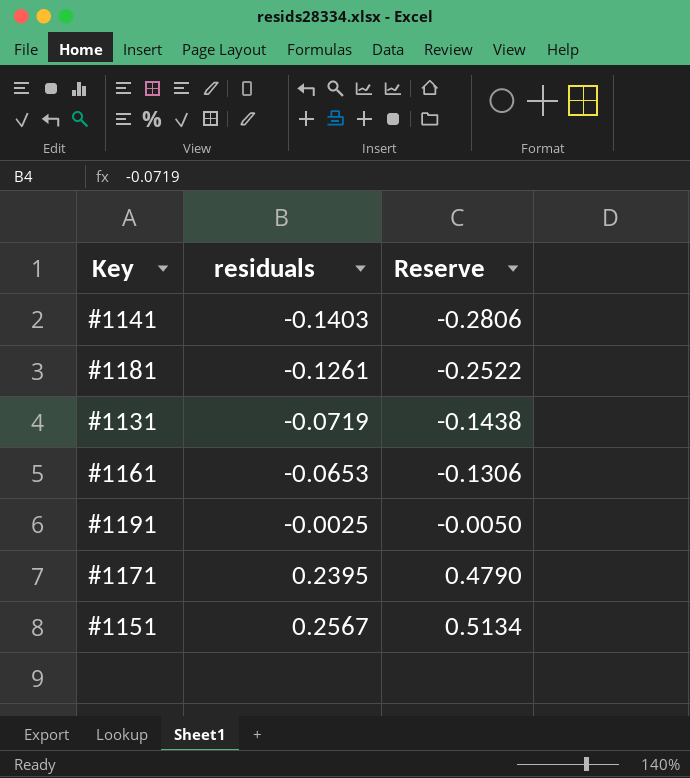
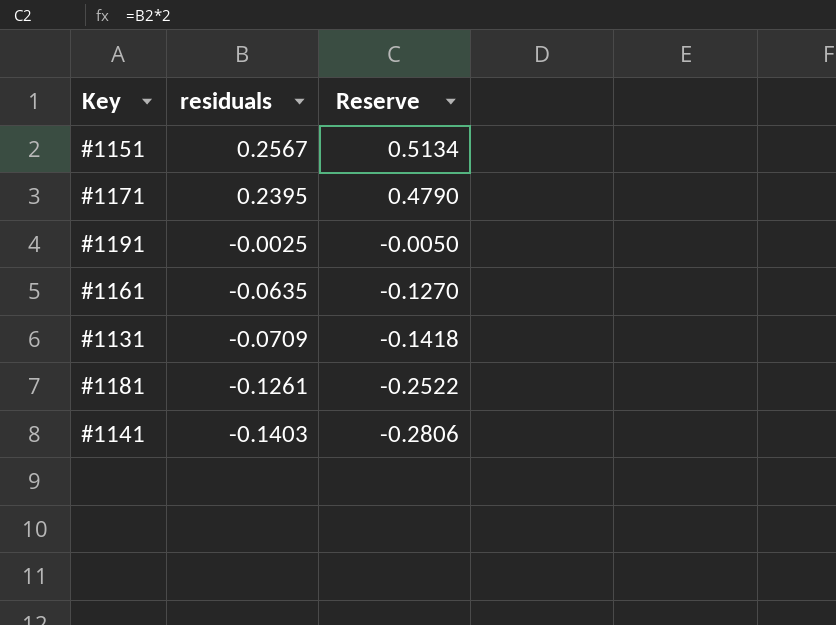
row order: residuals ascending -> residuals descending
#1161 | residuals: -0.0653 -> -0.0635
#1161 | Reserve: -0.1306 -> -0.1270
#1131 | residuals: -0.0719 -> -0.0709
#1131 | Reserve: -0.1438 -> -0.1418

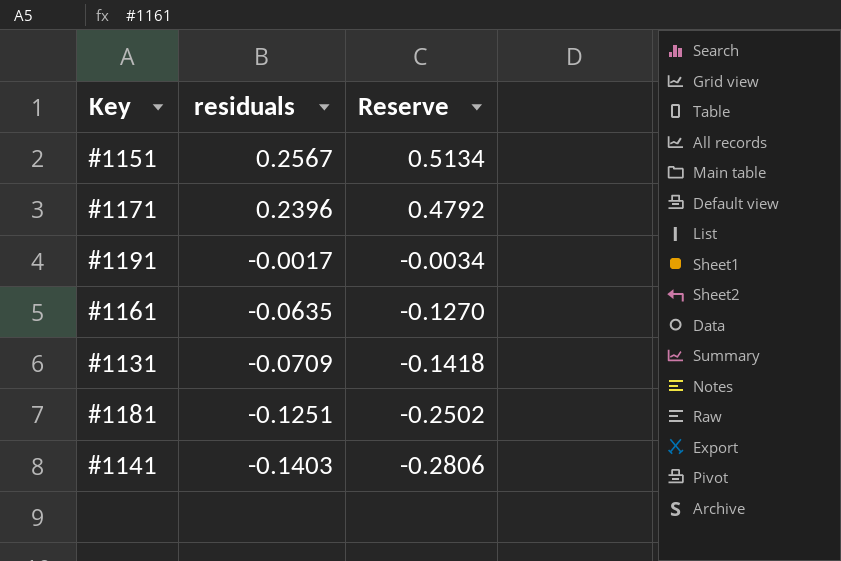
#1171 | residuals: 0.2395 -> 0.2396
#1171 | Reserve: 0.4790 -> 0.4792
#1191 | residuals: -0.0025 -> -0.0017
#1191 | Reserve: -0.0050 -> -0.0034
#1181 | residuals: -0.1261 -> -0.1251
#1181 | Reserve: -0.2522 -> -0.2502

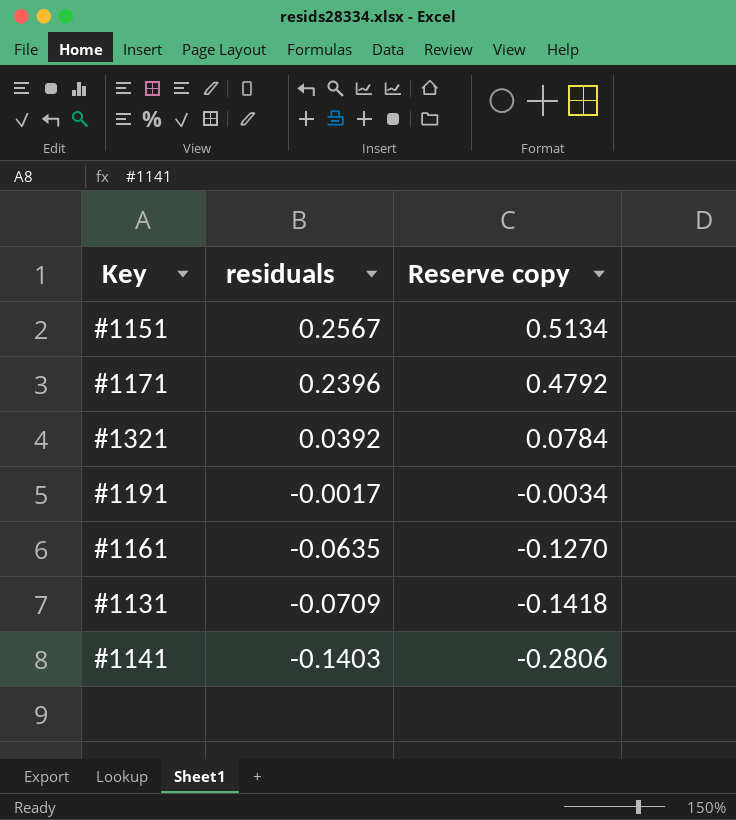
column name: Reserve -> Reserve copy
row #1181: -0.1251 | -0.2502 -> none
row #1321: none -> 0.0392 | 0.0784

